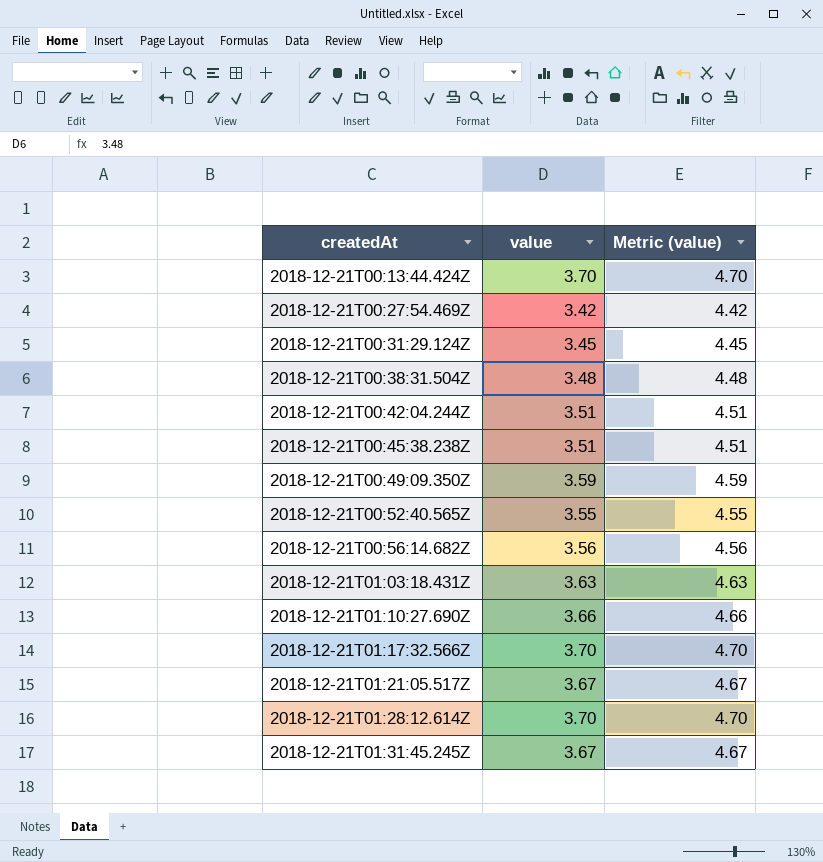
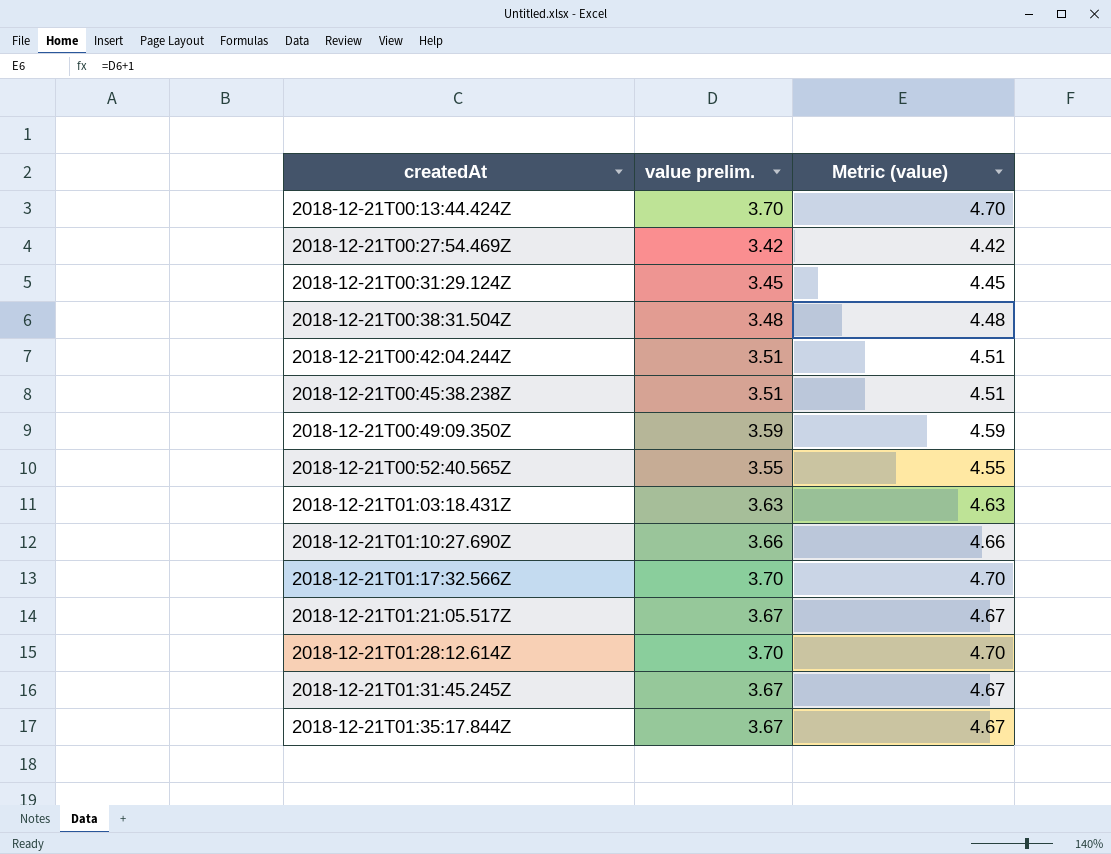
column name: value -> value prelim.
row 2018-12-21T00:56:14.682Z: 3.56 | 4.56 -> none
row 2018-12-21T01:35:17.844Z: none -> 3.67 | 4.67

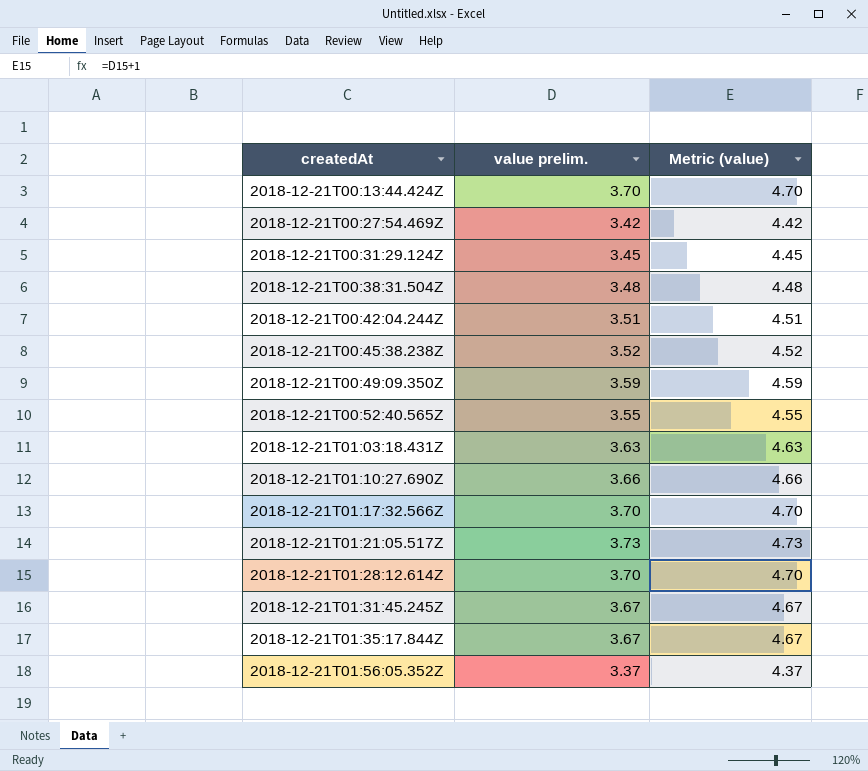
2018-12-21T00:45:38.238Z | value prelim.: 3.51 -> 3.52
2018-12-21T00:45:38.238Z | Metric (value): 4.51 -> 4.52
2018-12-21T01:21:05.517Z | value prelim.: 3.67 -> 3.73
2018-12-21T01:21:05.517Z | Metric (value): 4.67 -> 4.73
row 2018-12-21T01:56:05.352Z: none -> 3.37 | 4.37

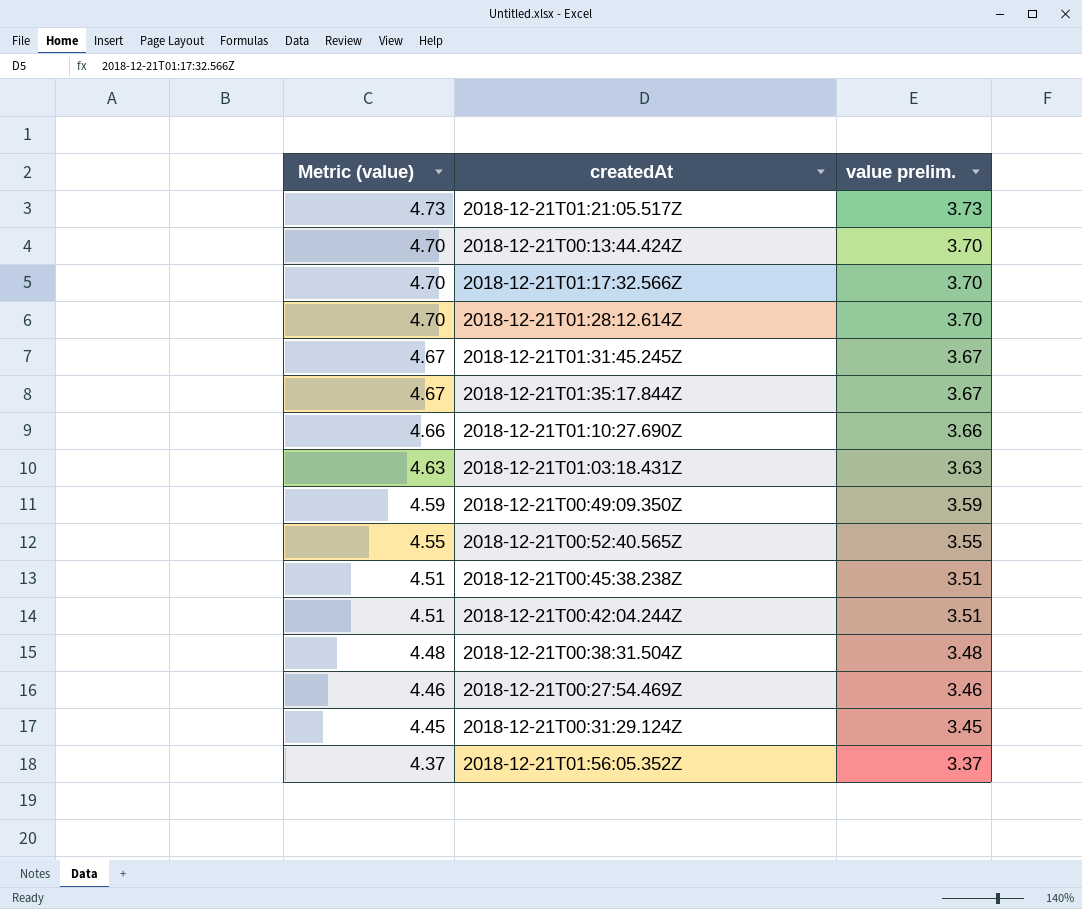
row order: createdAt ascending -> Metric (value) descending
column Metric (value) | position: 3 -> 1
2018-12-21T00:45:38.238Z | Metric (value): 4.52 -> 4.51
2018-12-21T00:45:38.238Z | value prelim.: 3.52 -> 3.51
2018-12-21T00:27:54.469Z | Metric (value): 4.42 -> 4.46
2018-12-21T00:27:54.469Z | value prelim.: 3.42 -> 3.46

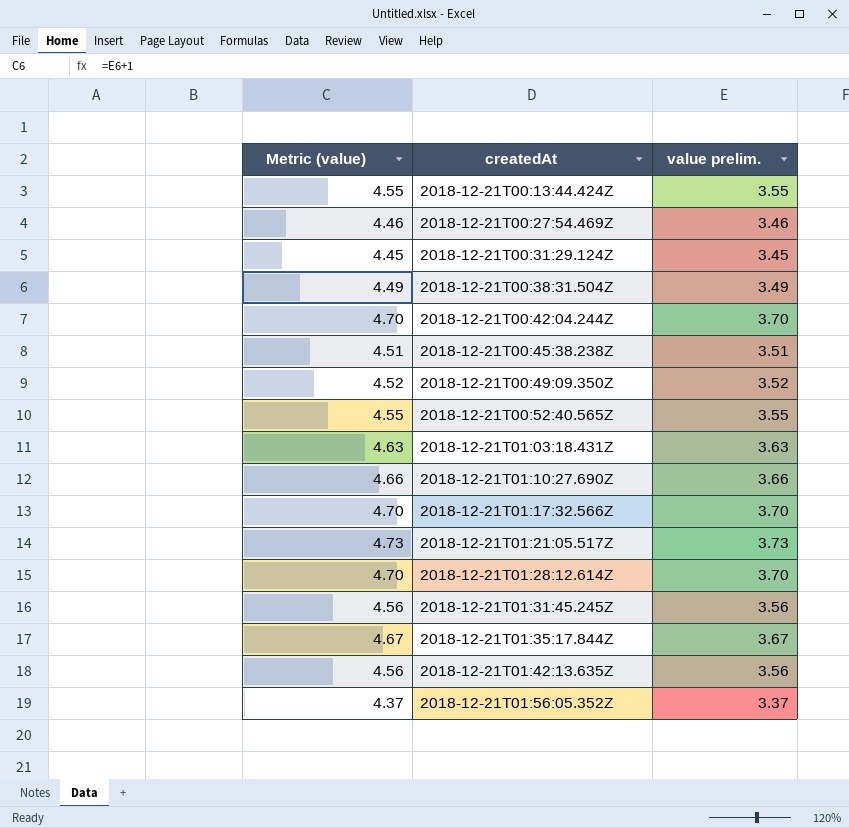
row order: Metric (value) descending -> createdAt ascending
2018-12-21T00:13:44.424Z | Metric (value): 4.70 -> 4.55
2018-12-21T00:13:44.424Z | value prelim.: 3.70 -> 3.55
2018-12-21T00:38:31.504Z | Metric (value): 4.48 -> 4.49
2018-12-21T00:38:31.504Z | value prelim.: 3.48 -> 3.49
2018-12-21T00:42:04.244Z | Metric (value): 4.51 -> 4.70
2018-12-21T00:42:04.244Z | value prelim.: 3.51 -> 3.70
2018-12-21T00:49:09.350Z | Metric (value): 4.59 -> 4.52
2018-12-21T00:49:09.350Z | value prelim.: 3.59 -> 3.52
2018-12-21T01:31:45.245Z | Metric (value): 4.67 -> 4.56
2018-12-21T01:31:45.245Z | value prelim.: 3.67 -> 3.56
row 2018-12-21T01:42:13.635Z: none -> 4.56 | 3.56

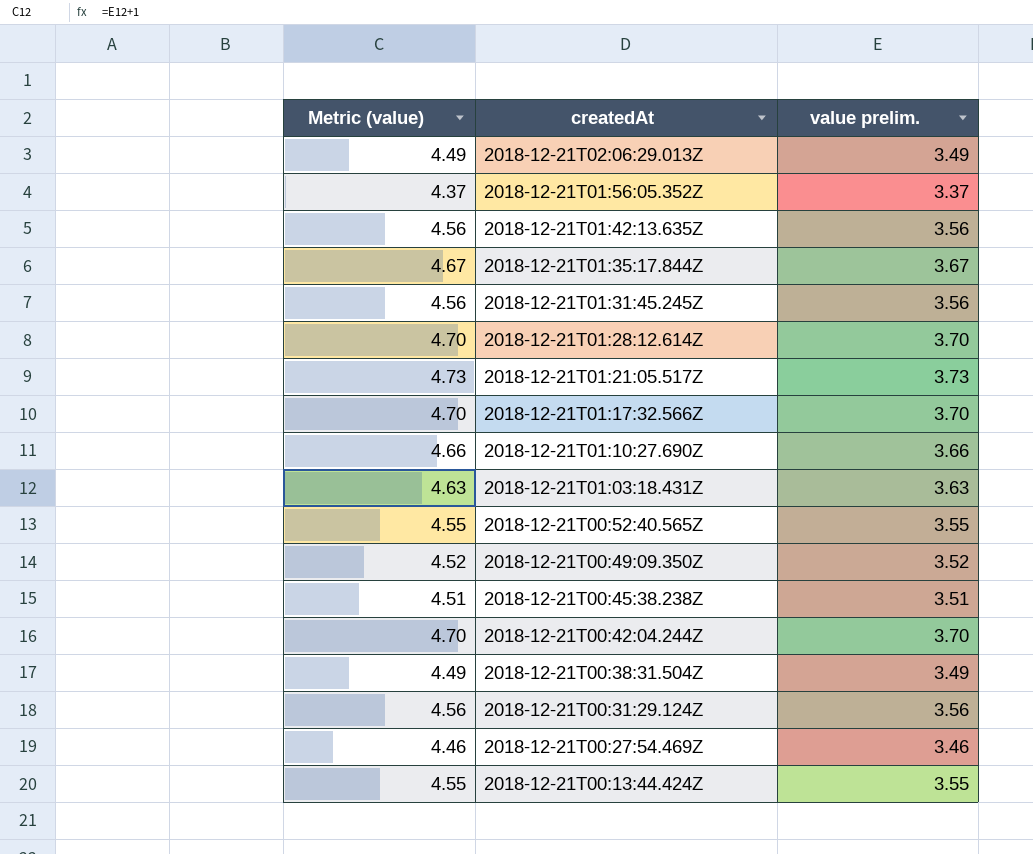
row order: createdAt ascending -> createdAt descending
row 2018-12-21T02:06:29.013Z: none -> 4.49 | 3.49
2018-12-21T00:31:29.124Z | Metric (value): 4.45 -> 4.56
2018-12-21T00:31:29.124Z | value prelim.: 3.45 -> 3.56

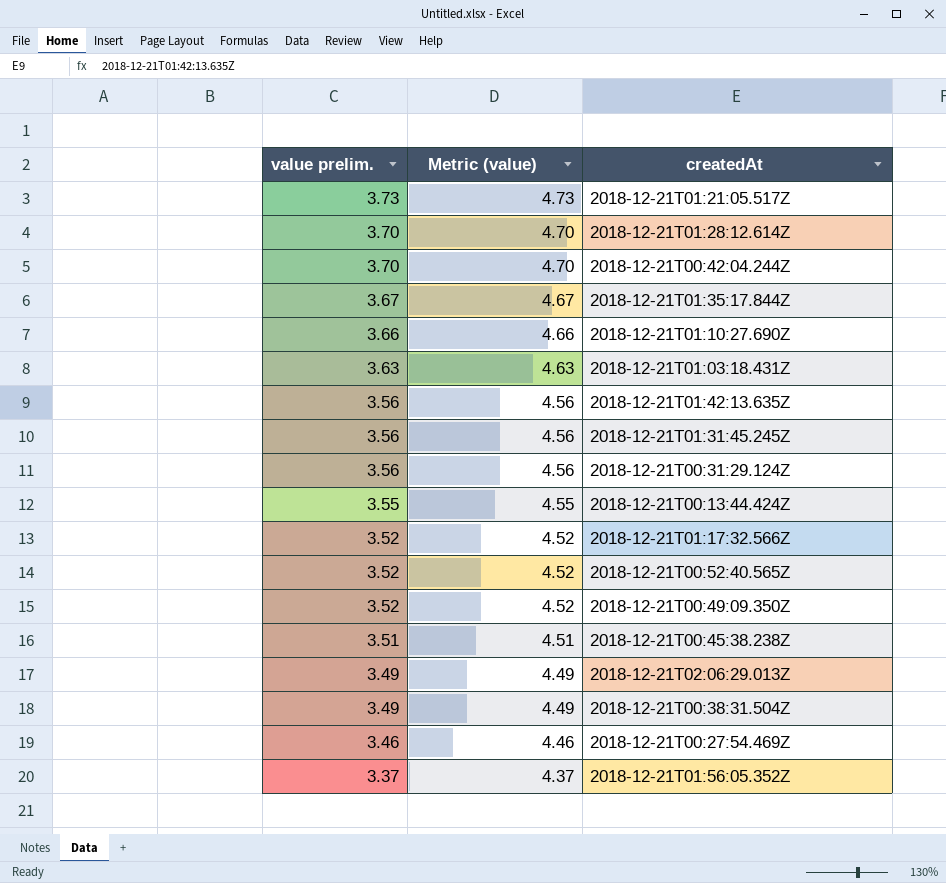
row order: createdAt descending -> value prelim. descending
column value prelim. | position: 3 -> 1
2018-12-21T01:17:32.566Z | value prelim.: 3.70 -> 3.52
2018-12-21T01:17:32.566Z | Metric (value): 4.70 -> 4.52
2018-12-21T00:52:40.565Z | value prelim.: 3.55 -> 3.52
2018-12-21T00:52:40.565Z | Metric (value): 4.55 -> 4.52

